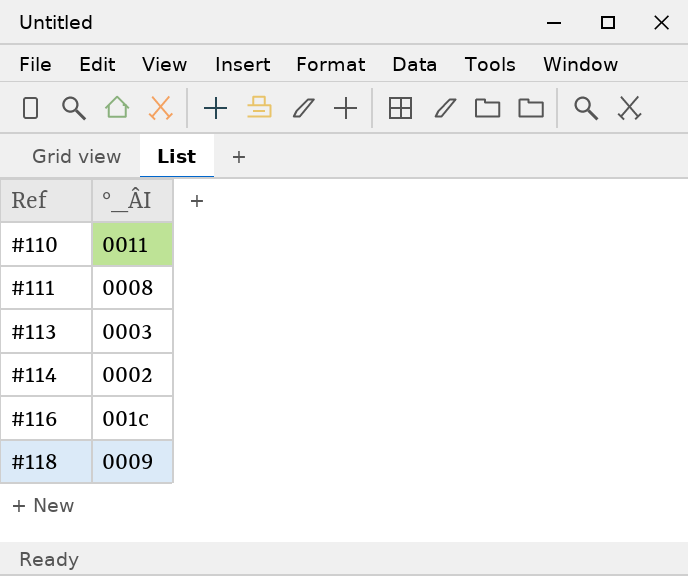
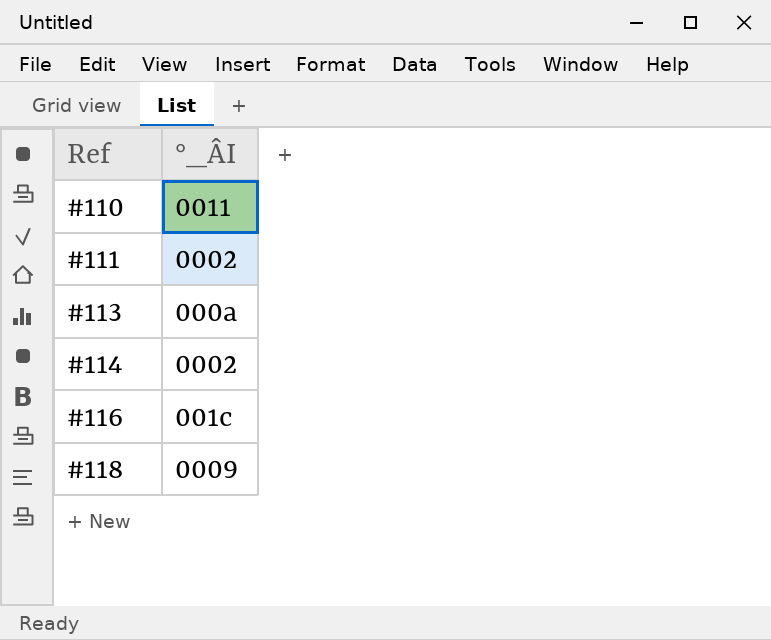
#111 | °_ÂI: 0008 -> 0002
#113 | °_ÂI: 0003 -> 000a

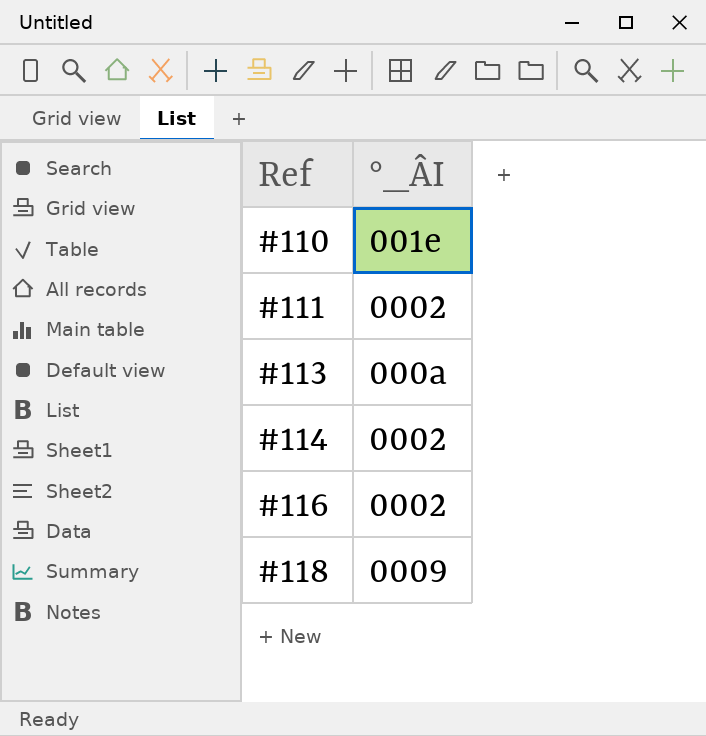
#110 | °_ÂI: 0011 -> 001e
#116 | °_ÂI: 001c -> 0002

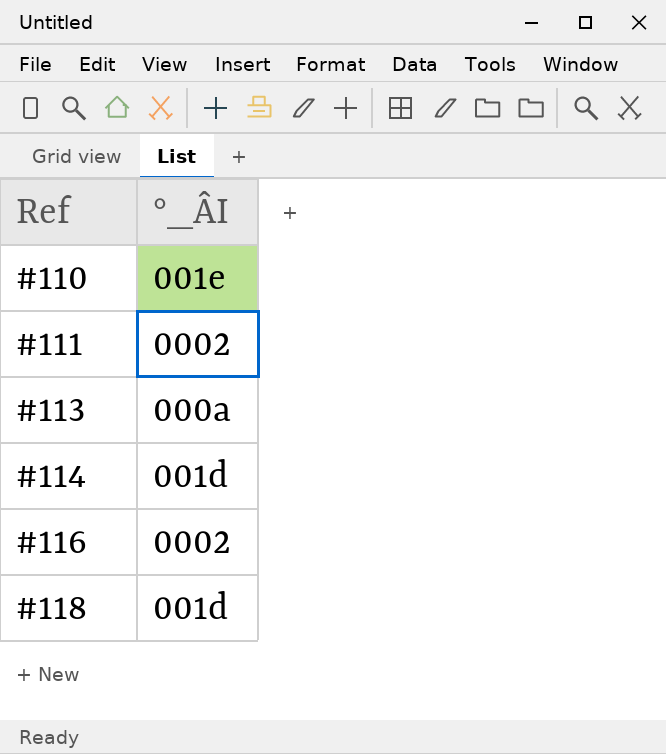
#114 | °_ÂI: 0002 -> 001d
#118 | °_ÂI: 0009 -> 001d

